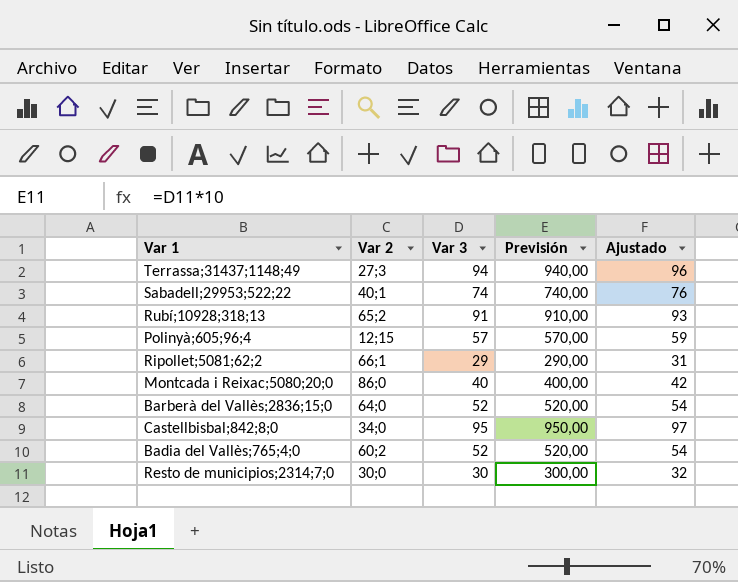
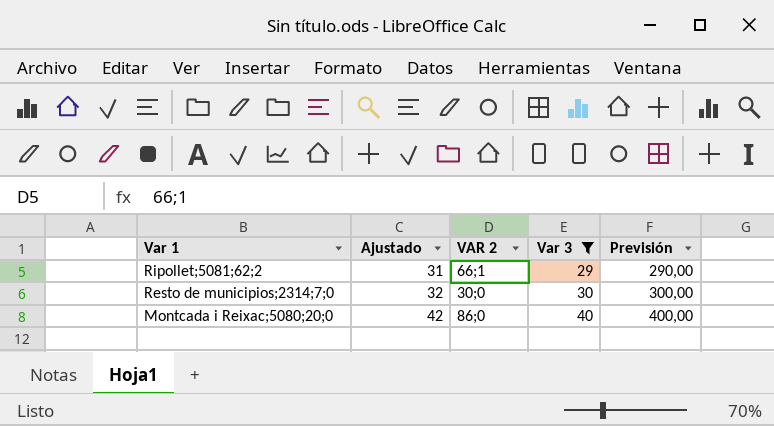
filter: none -> Var 3 <= 40
row order: none -> Var 1 descending
column Ajustado | position: 5 -> 2
column name: Var 2 -> VAR 2

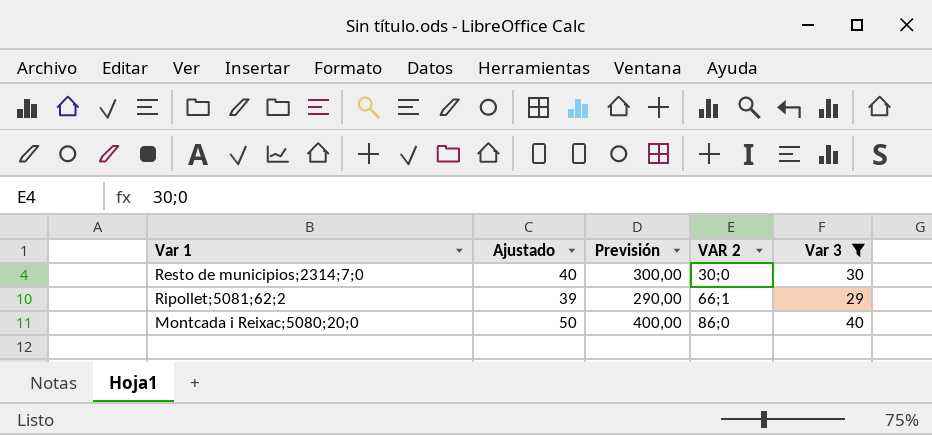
row order: Var 1 descending -> VAR 2 ascending
column Ajustado | formula: [Var 3] + 2 -> [Var 3] + 10
column Previsión | position: 5 -> 3

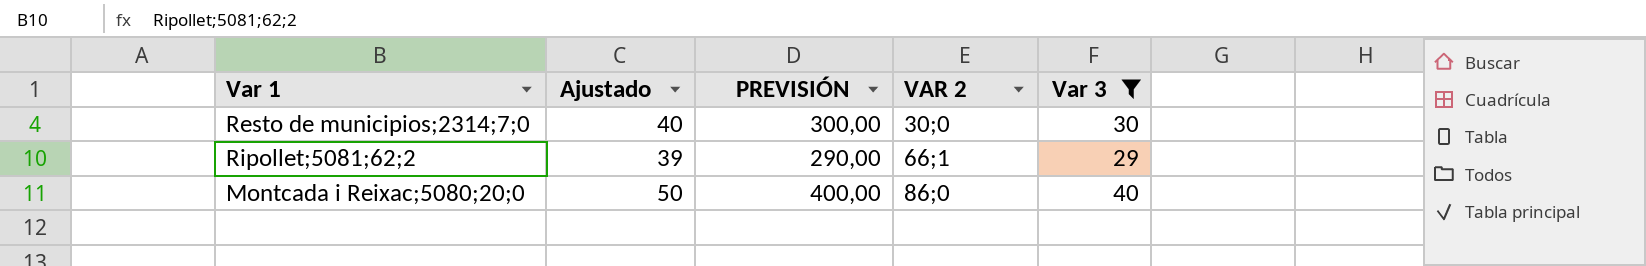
column name: Previsión -> PREVISIÓN

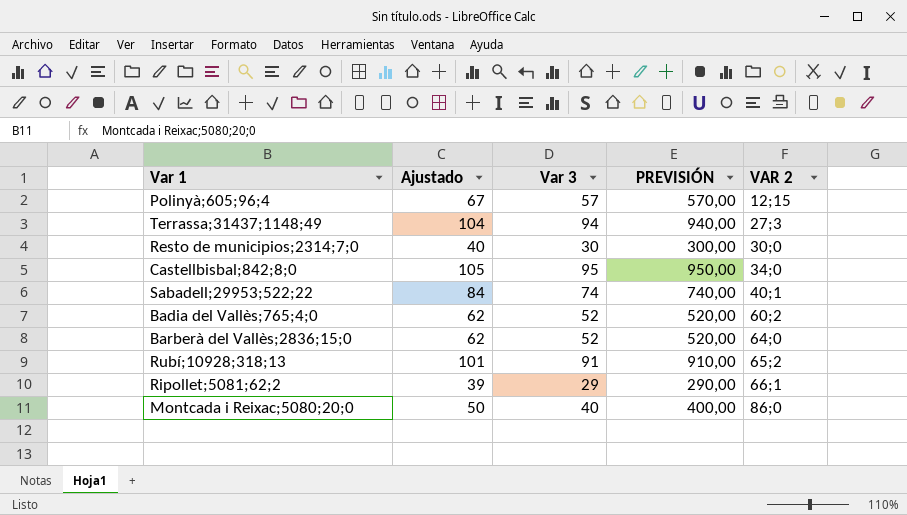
filter: Var 3 <= 40 -> none
column Var 3 | position: 5 -> 3

